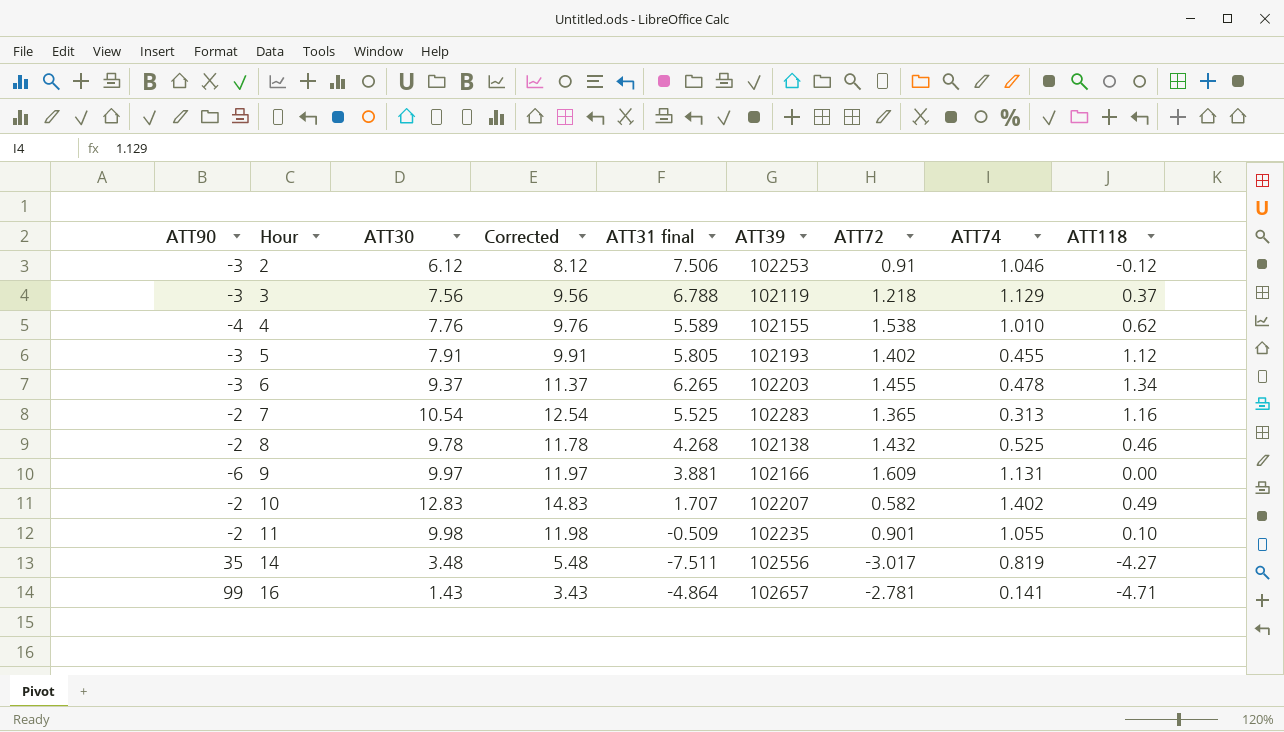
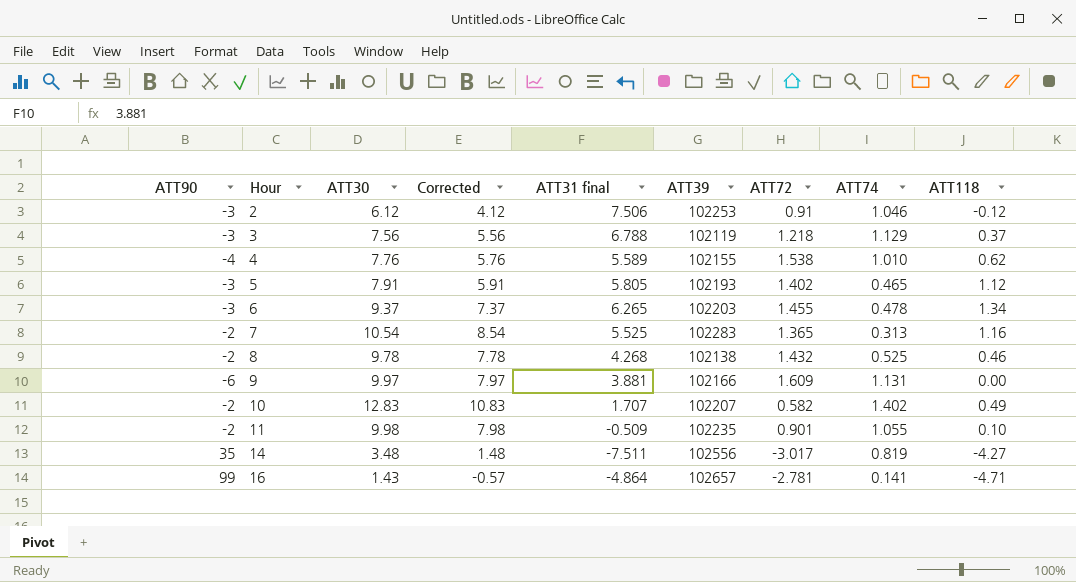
column Corrected | formula: [ATT30] + 2 -> [ATT30] - 2
5 | ATT74: 0.455 -> 0.465

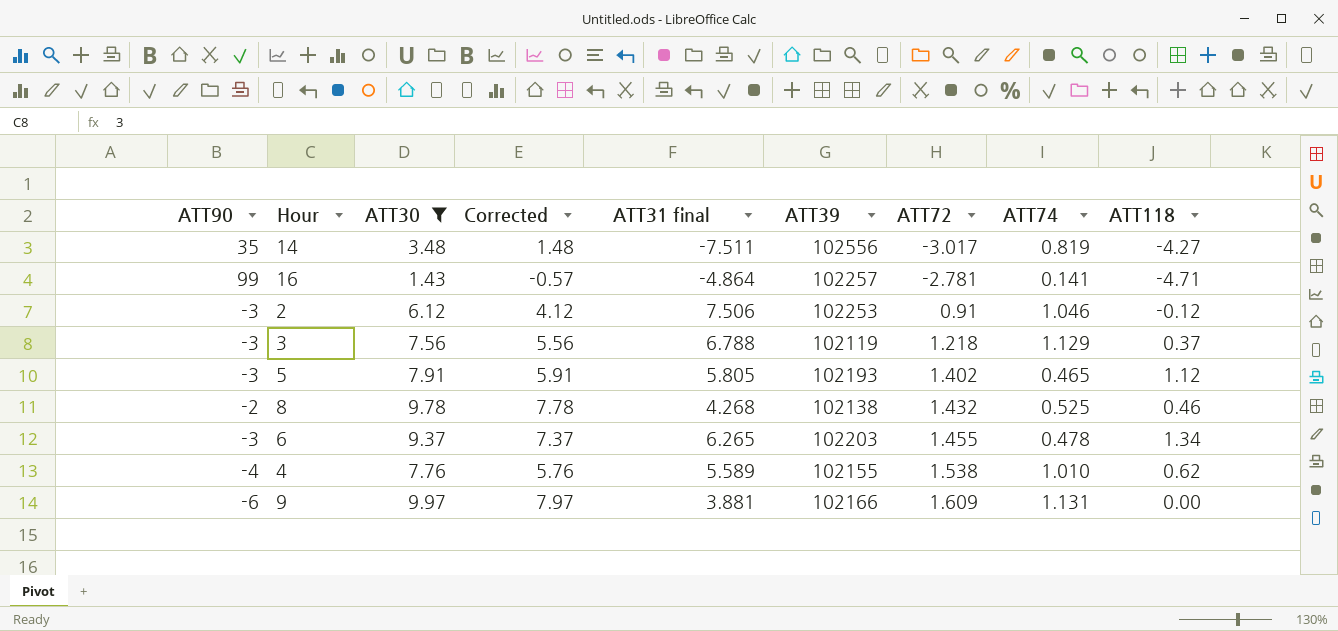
filter: none -> ATT30 <= 9.97
row order: Hour ascending -> ATT72 ascending
16 | ATT39: 102657 -> 102257

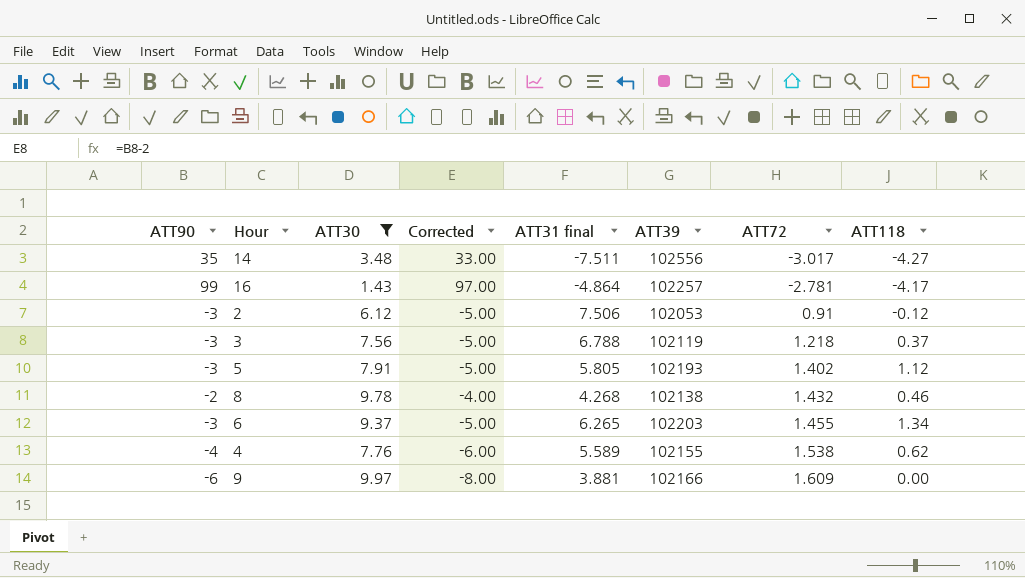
column ATT74 | position: 8 -> none
column Corrected | formula: [ATT30] - 2 -> [ATT90] - 2
16 | ATT118: -4.71 -> -4.17
2 | ATT39: 102253 -> 102053

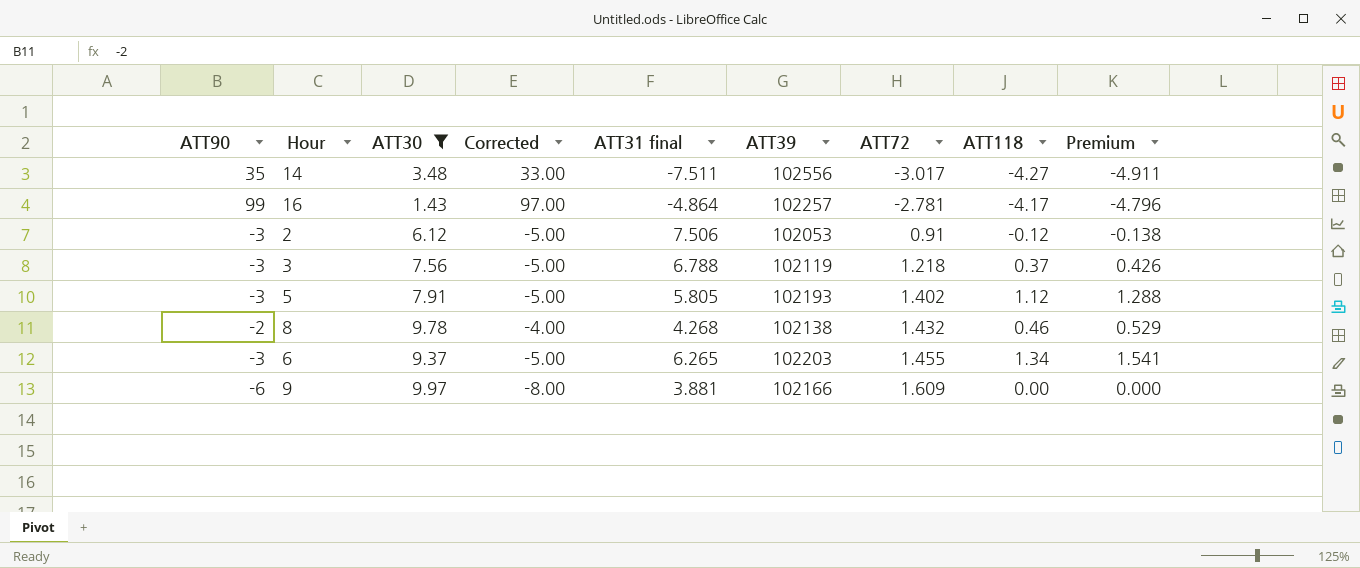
column Premium | formula: none -> [ATT118] * 1.15
row 4: -4 | 7.76 | -6.00 | 5.589 | 102155 | 1.538 | 0.62 -> none

